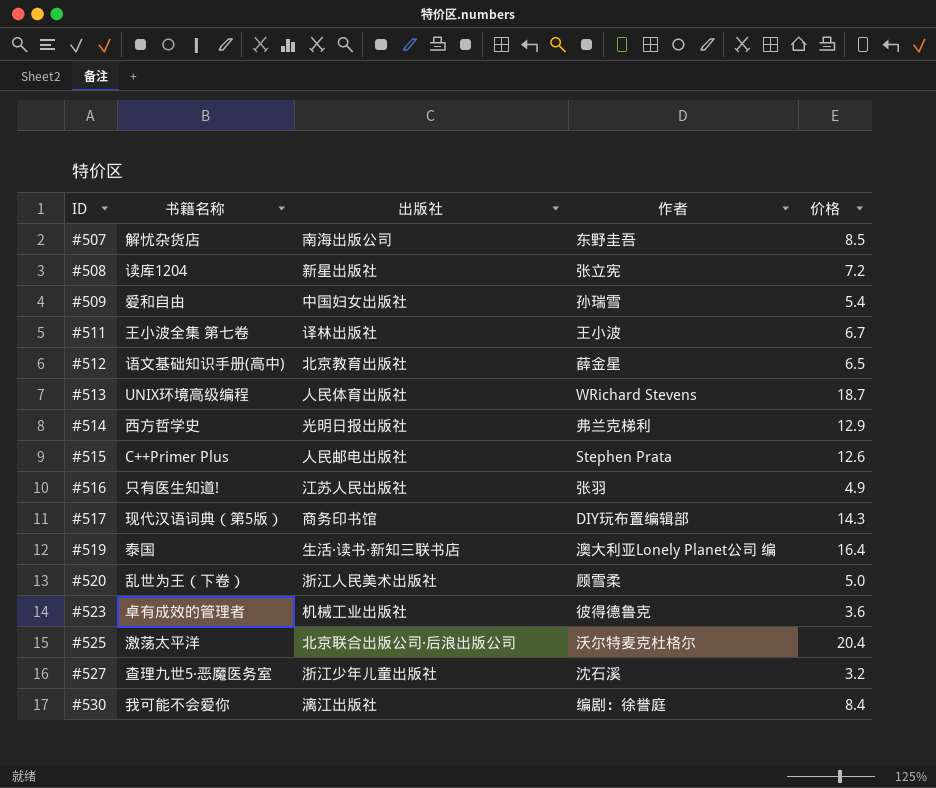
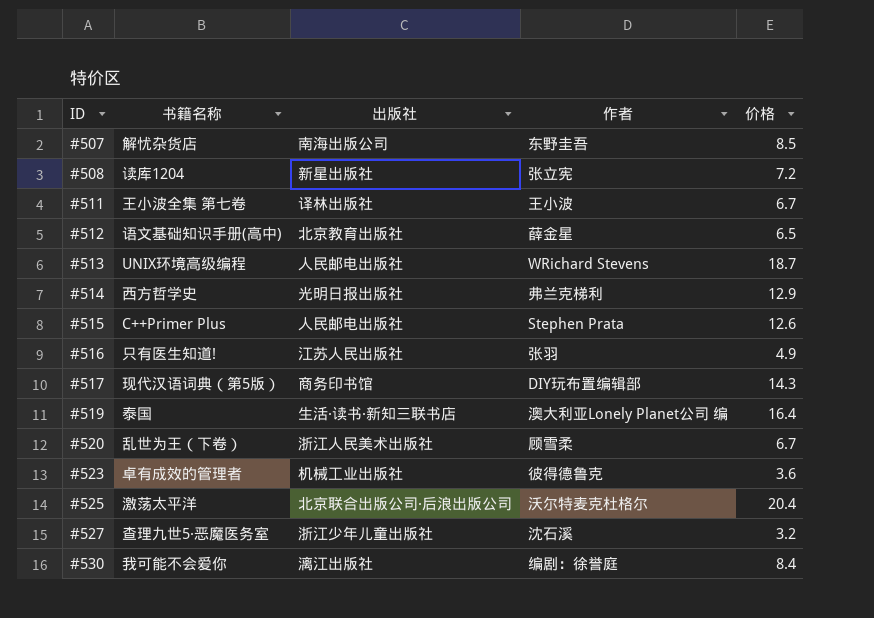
row #509: 爱和自由 | 中国妇女出版社 | 孙瑞雪 | 5.4 -> none
#513 | 出版社: 人民体育出版社 -> 人民邮电出版社
#520 | 价格: 5.0 -> 6.7

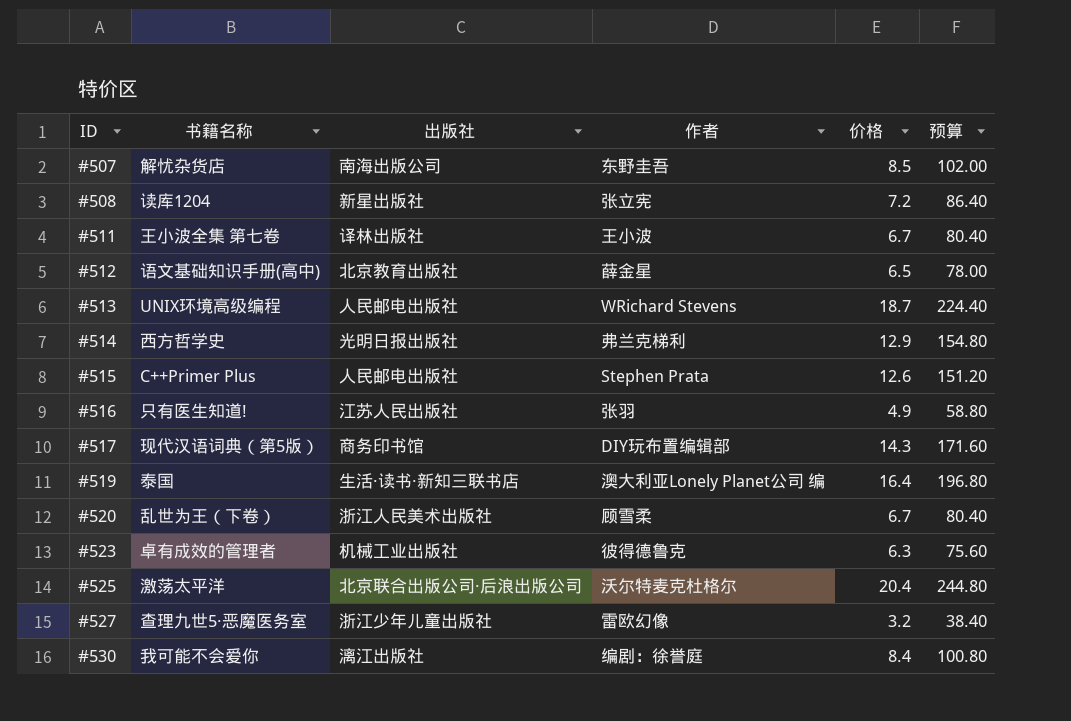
column 预算 | formula: none -> [价格] * 12
#523 | 价格: 3.6 -> 6.3
#527 | 作者: 沈石溪 -> 雷欧幻像

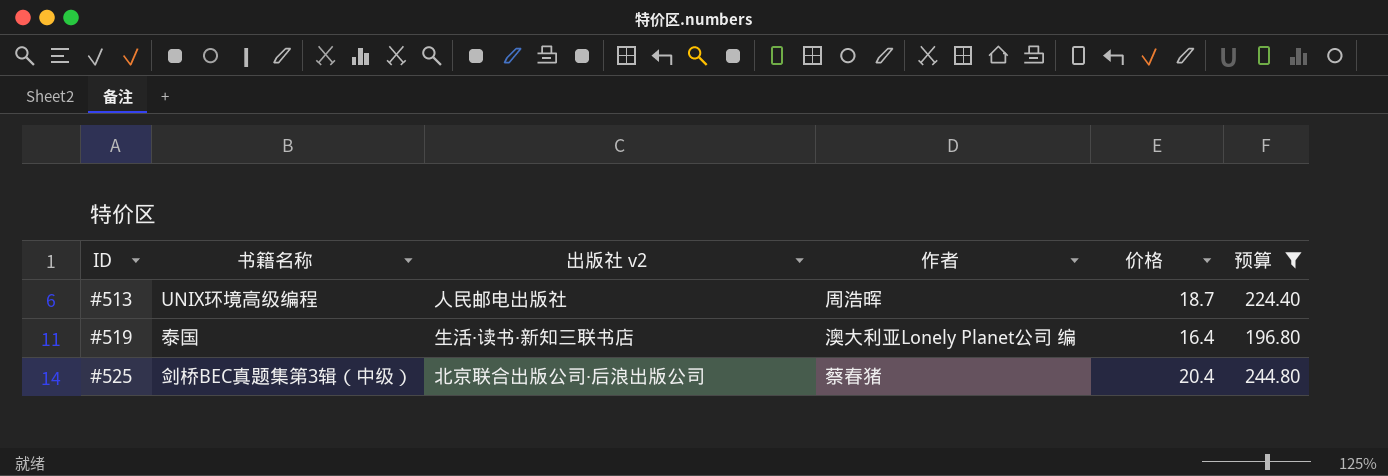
filter: none -> 预算 >= 196.80
column name: 出版社 -> 出版社 v2
#513 | 作者: WRichard Stevens -> 周浩晖
#525 | 书籍名称: 激荡太平洋 -> 剑桥BEC真题集第3辑（中级）
#525 | 作者: 沃尔特麦克杜格尔 -> 蔡春猪

